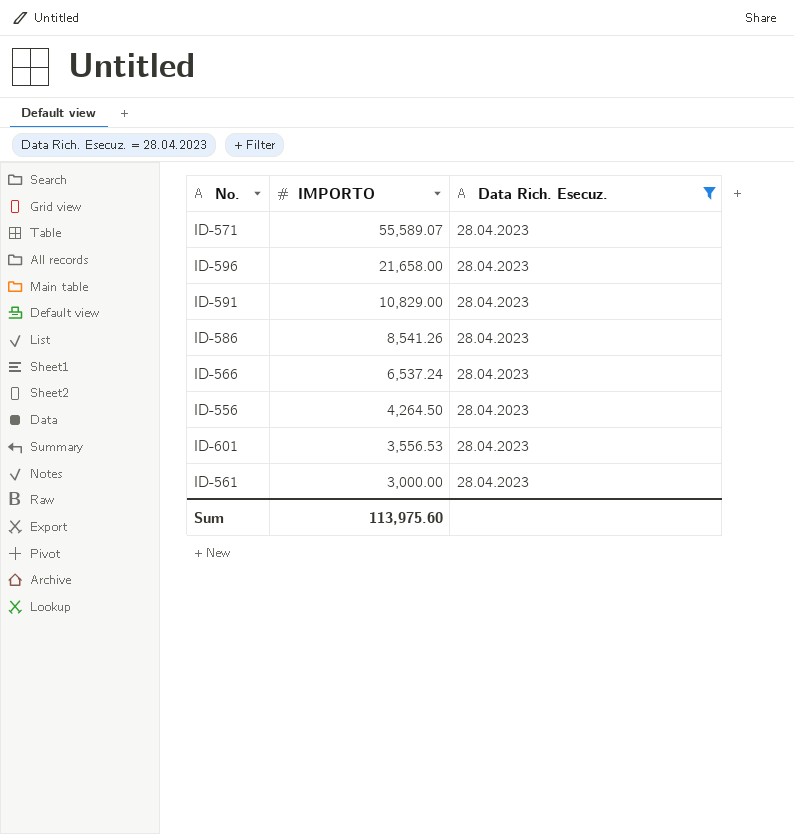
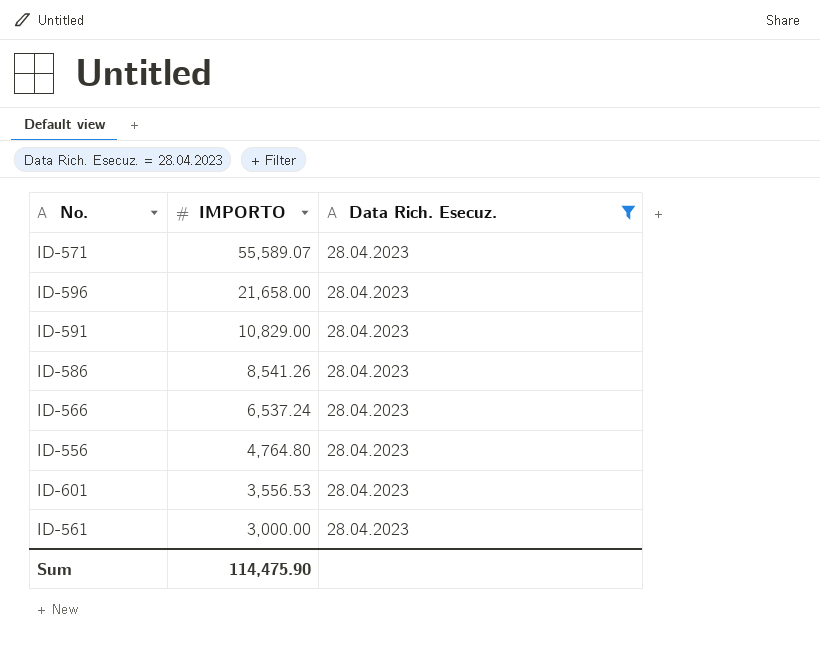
ID-556 | IMPORTO: 4,264.50 -> 4,764.80
Sum | IMPORTO: 113,975.60 -> 114,475.90

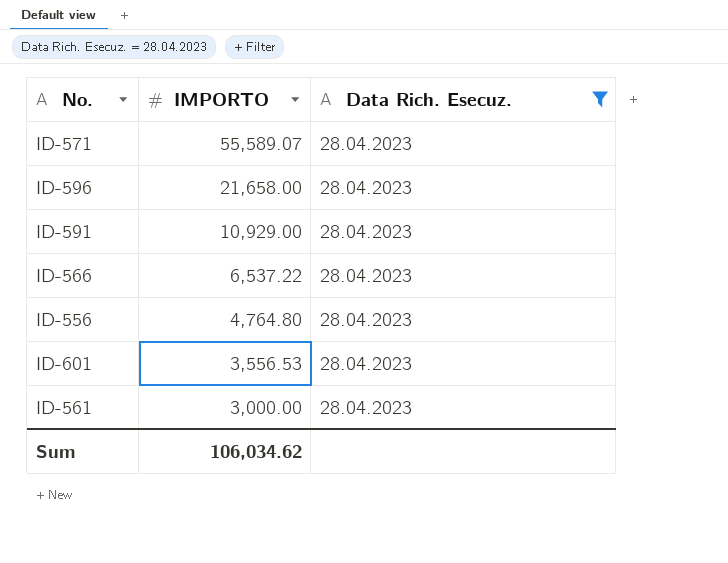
row ID-586: 8,541.26 | 28.04.2023 -> none
ID-591 | IMPORTO: 10,829.00 -> 10,929.00
ID-566 | IMPORTO: 6,537.24 -> 6,537.22
Sum | IMPORTO: 114,475.90 -> 106,034.62

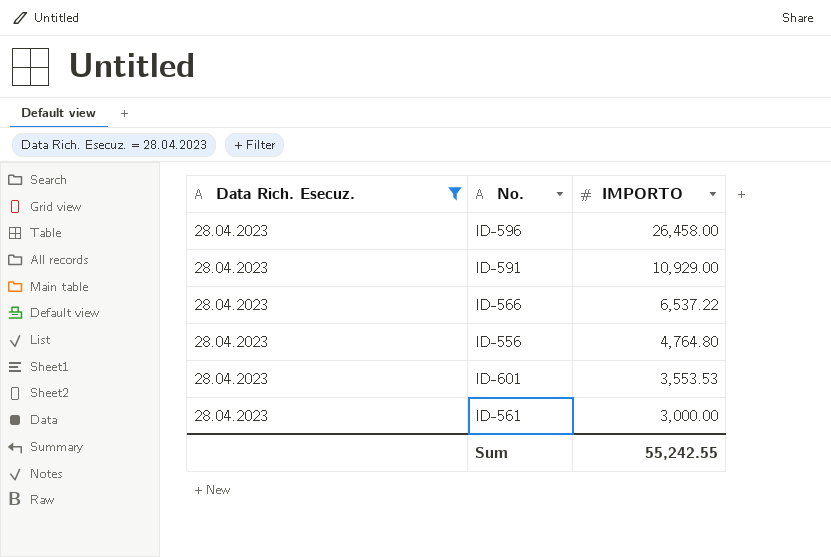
column Data Rich. Esecuz. | position: 3 -> 1
row ID-571: 55,589.07 | 28.04.2023 -> none
ID-596 | IMPORTO: 21,658.00 -> 26,458.00
ID-601 | IMPORTO: 3,556.53 -> 3,553.53
Sum | IMPORTO: 106,034.62 -> 55,242.55

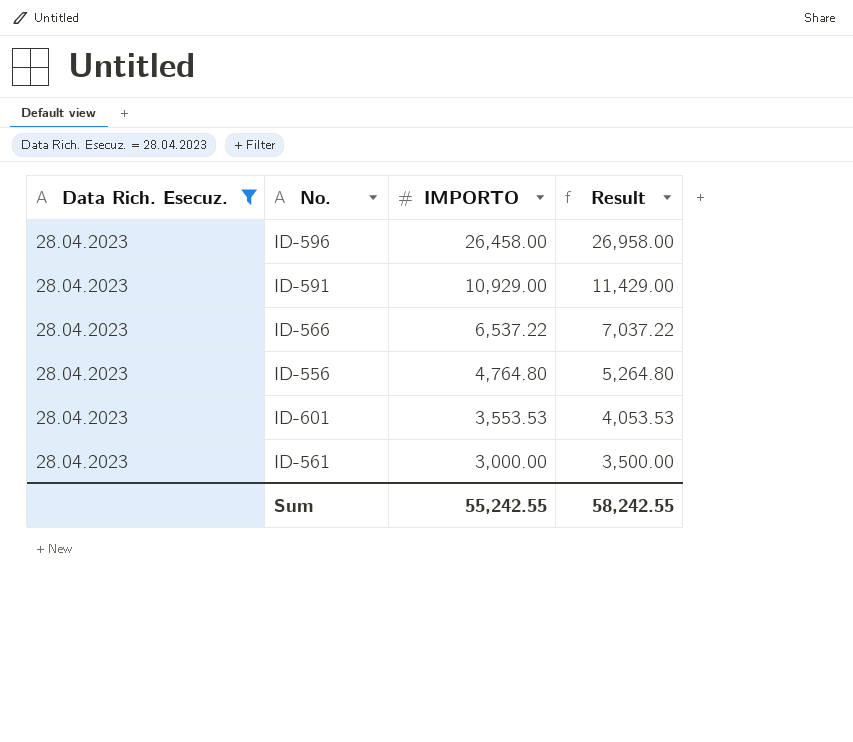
column Result | formula: none -> [IMPORTO] + 500

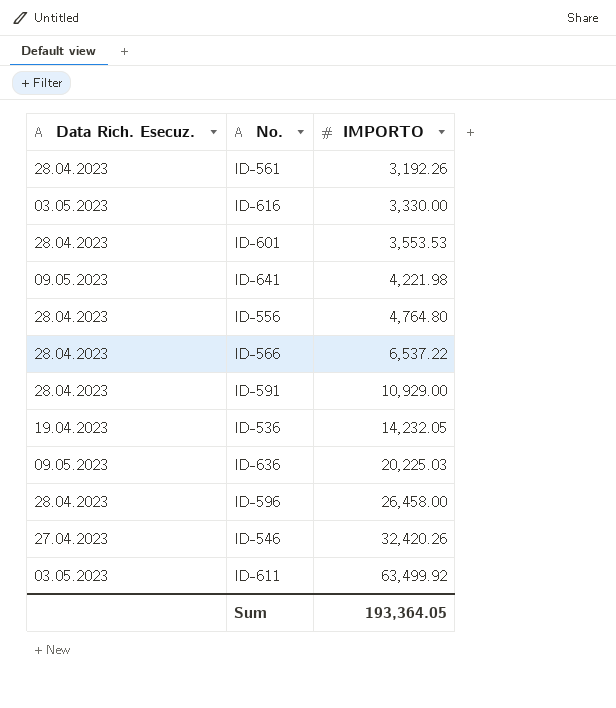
filter: Data Rich. Esecuz. = 28.04.2023 -> none
row order: IMPORTO descending -> IMPORTO ascending
column Result | formula: [IMPORTO] + 500 -> none
ID-561 | IMPORTO: 3,000.00 -> 3,192.26
Sum | IMPORTO: 55,242.55 -> 193,364.05

